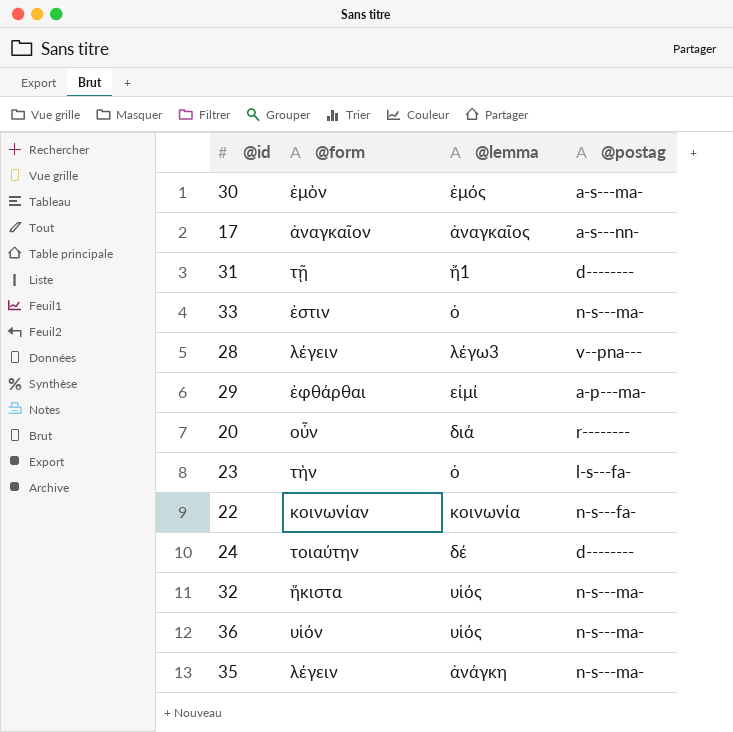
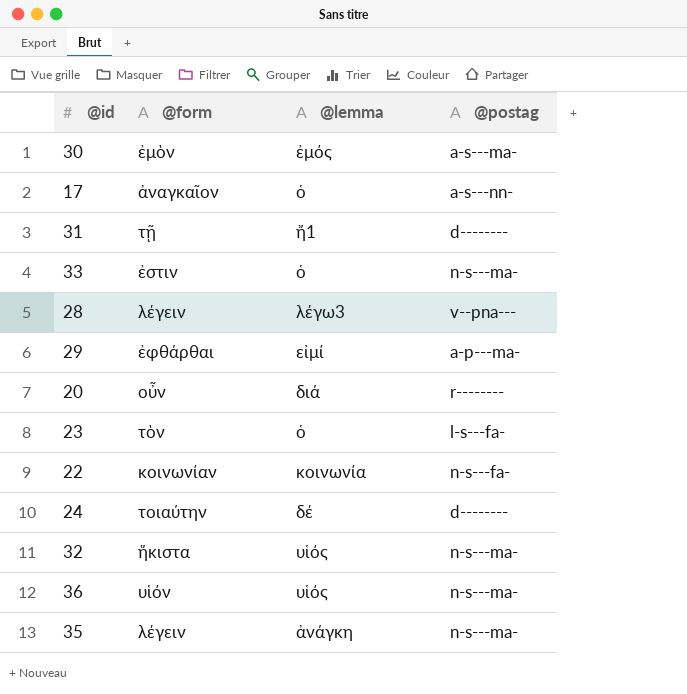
17 | @lemma: ἀναγκαῖος -> ὁ
23 | @form: τὴν -> τὸν

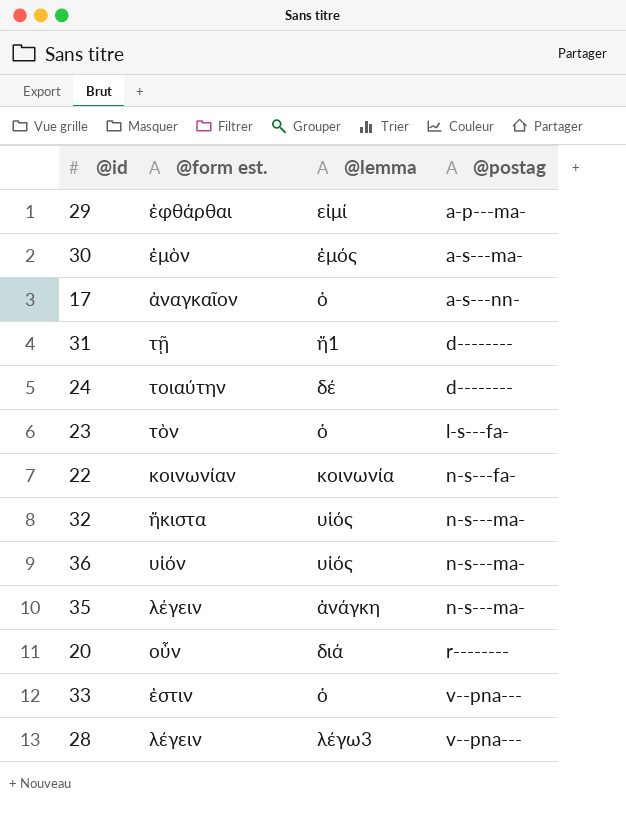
row order: none -> @postag ascending
column name: @form -> @form est.
33 | @postag: n-s---ma- -> v--pna---

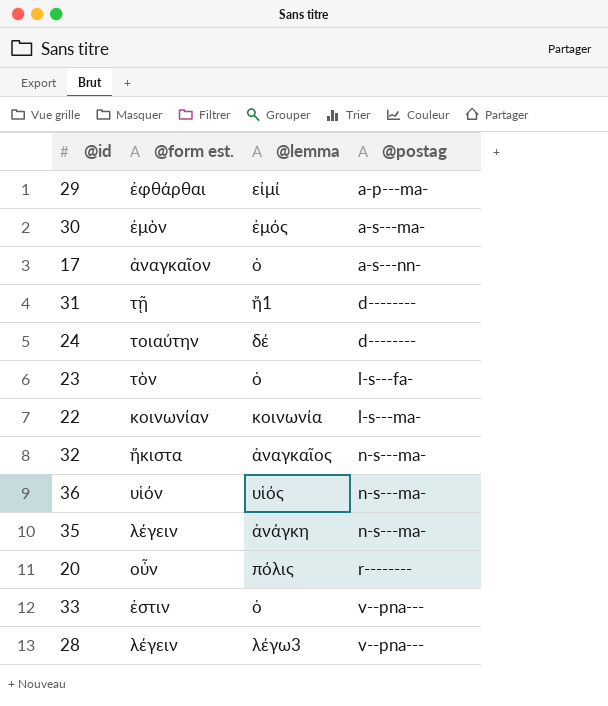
22 | @postag: n-s---fa- -> l-s---ma-
32 | @lemma: υἱός -> ἀναγκαῖος
20 | @lemma: διά -> πόλις

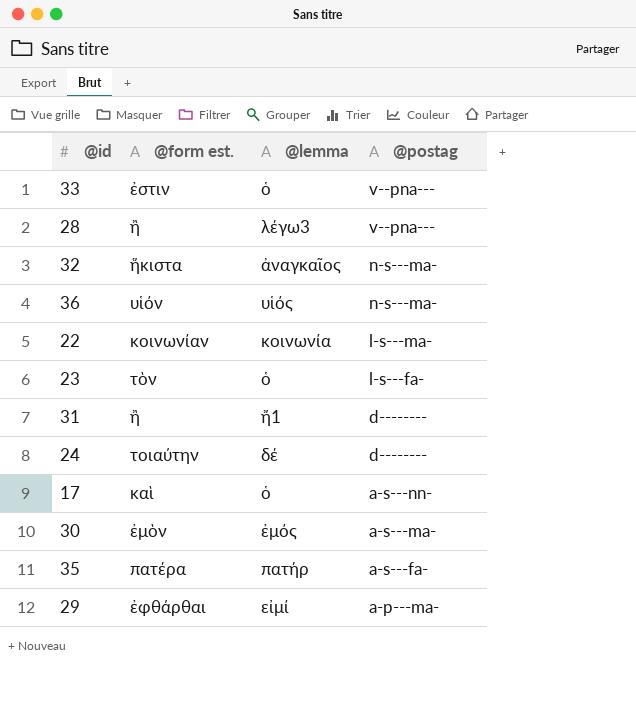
row order: @postag ascending -> @postag descending
row 20: οὖν | πόλις | r-------- -> none
28 | @form est.: λέγειν -> ἢ
31 | @form est.: τῇ -> ἢ
17 | @form est.: ἀναγκαῖον -> καὶ
35 | @form est.: λέγειν -> πατέρα
35 | @lemma: ἀνάγκη -> πατήρ
35 | @postag: n-s---ma- -> a-s---fa-

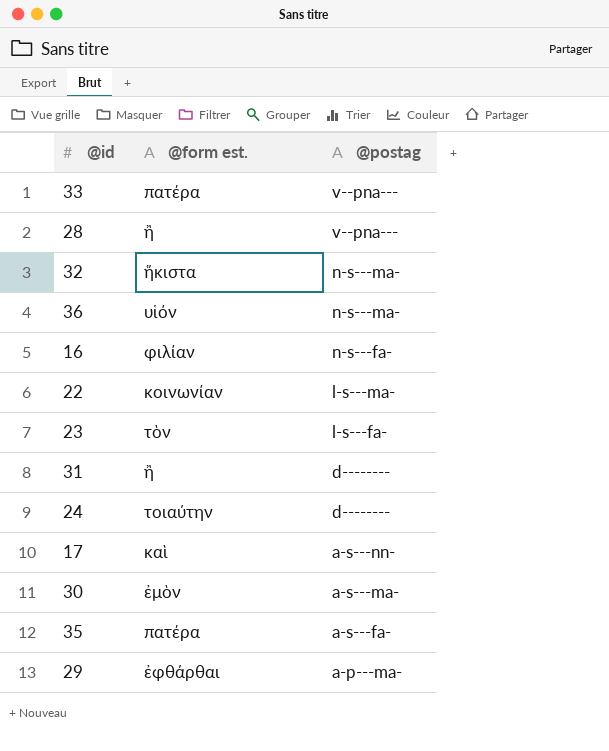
column @lemma | position: 3 -> none
33 | @form est.: ἐστιν -> πατέρα
row 16: none -> φιλίαν | n-s---fa-

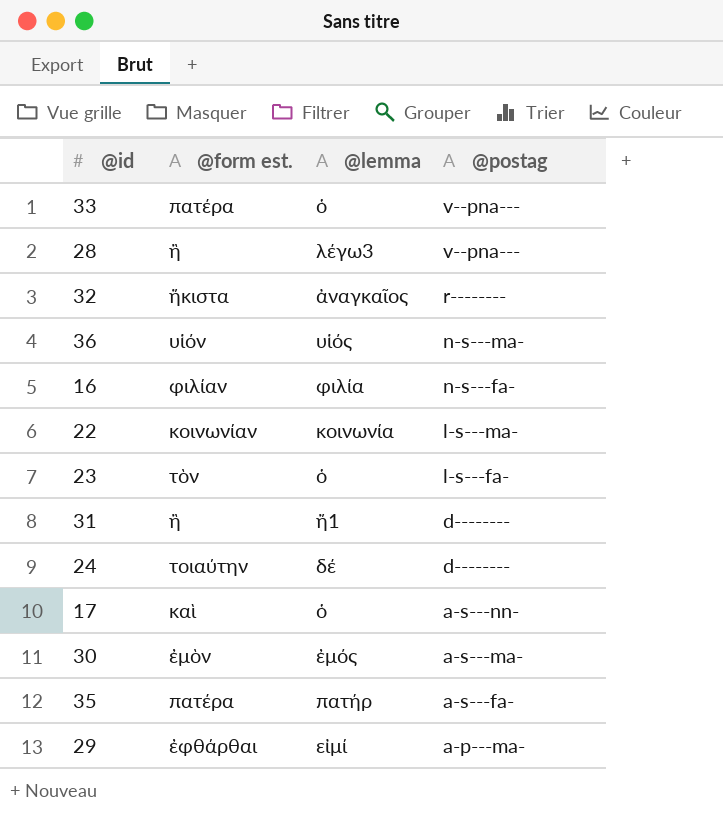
column @lemma | position: none -> 3
32 | @postag: n-s---ma- -> r--------

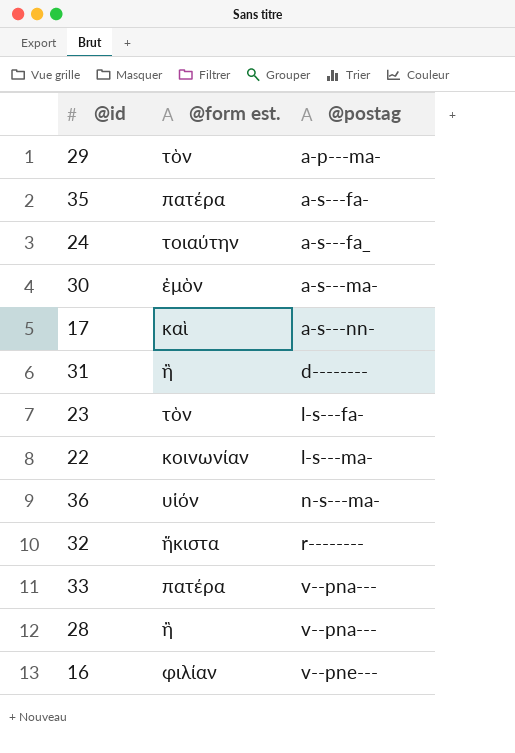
row order: @postag descending -> @postag ascending
column @lemma | position: 3 -> none
29 | @form est.: ἐφθάρθαι -> τὸν
24 | @postag: d-------- -> a-s---fa_
16 | @postag: n-s---fa- -> v--pne---

